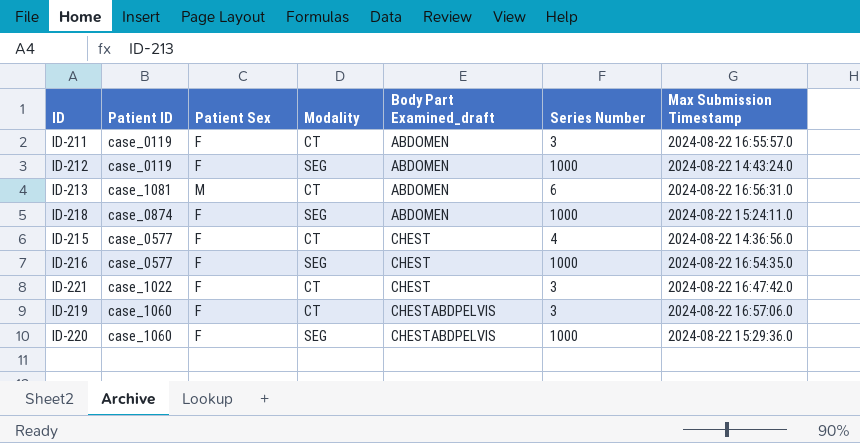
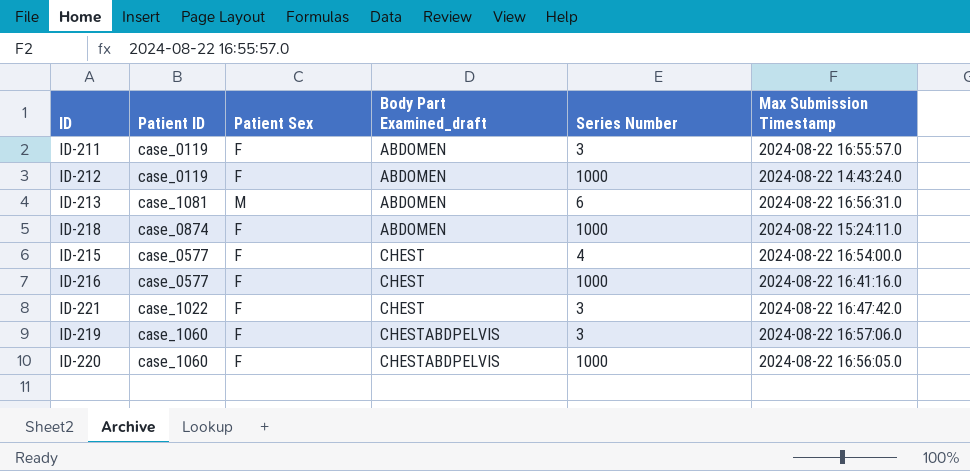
column Modality | position: 4 -> none
ID-215 | Max Submission Timestamp: 2024-08-22 14:36:56.0 -> 2024-08-22 16:54:00.0
ID-216 | Max Submission Timestamp: 2024-08-22 16:54:35.0 -> 2024-08-22 16:41:16.0
ID-220 | Max Submission Timestamp: 2024-08-22 15:29:36.0 -> 2024-08-22 16:56:05.0

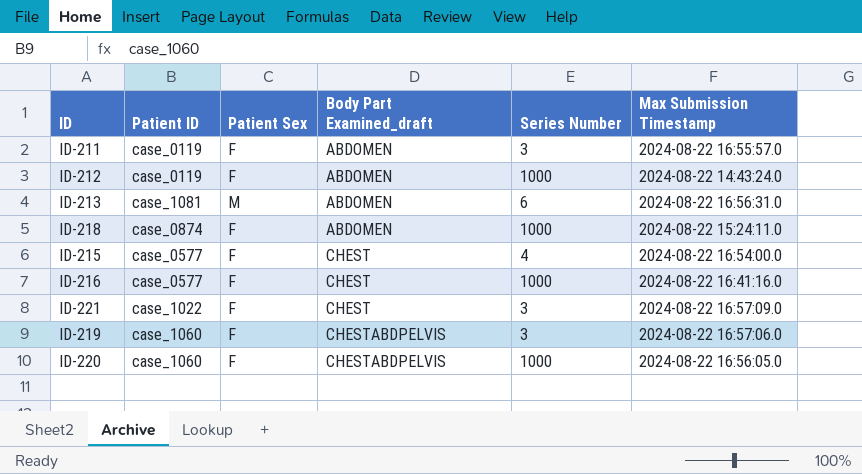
ID-221 | Max Submission Timestamp: 2024-08-22 16:47:42.0 -> 2024-08-22 16:57:09.0

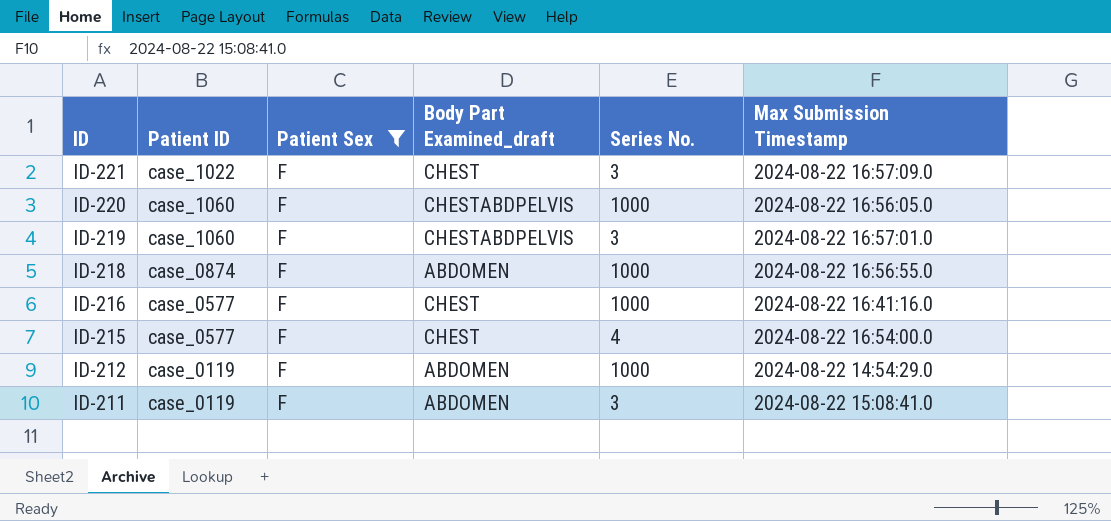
filter: none -> Patient Sex = F
row order: Body Part Examined_draft ascending -> ID descending
column name: Series Number -> Series No.
ID-219 | Max Submission Timestamp: 2024-08-22 16:57:06.0 -> 2024-08-22 16:57:01.0
ID-218 | Max Submission Timestamp: 2024-08-22 15:24:11.0 -> 2024-08-22 16:56:55.0
ID-212 | Max Submission Timestamp: 2024-08-22 14:43:24.0 -> 2024-08-22 14:54:29.0
ID-211 | Max Submission Timestamp: 2024-08-22 16:55:57.0 -> 2024-08-22 15:08:41.0

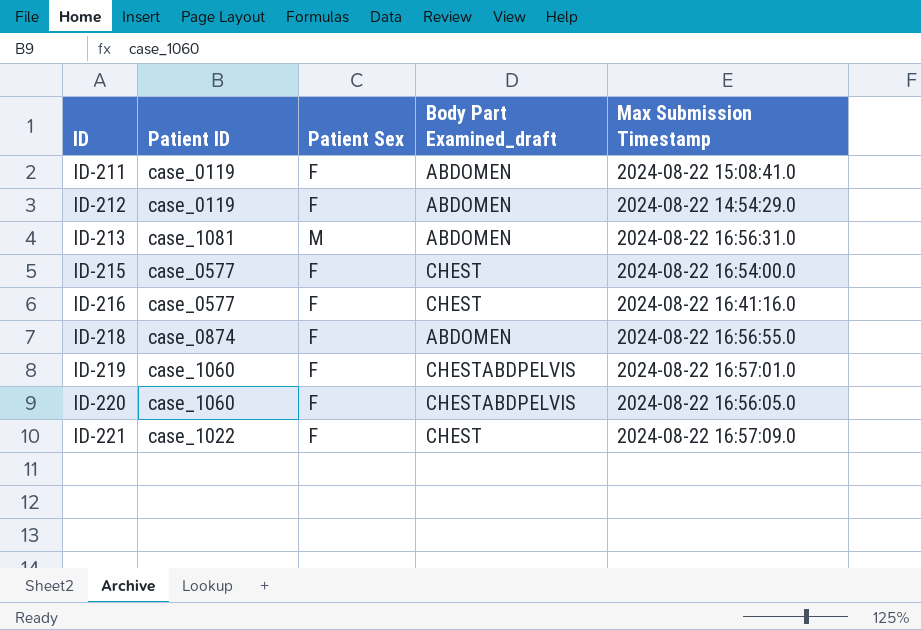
filter: Patient Sex = F -> none
row order: ID descending -> ID ascending
column Series No. | position: 5 -> none

